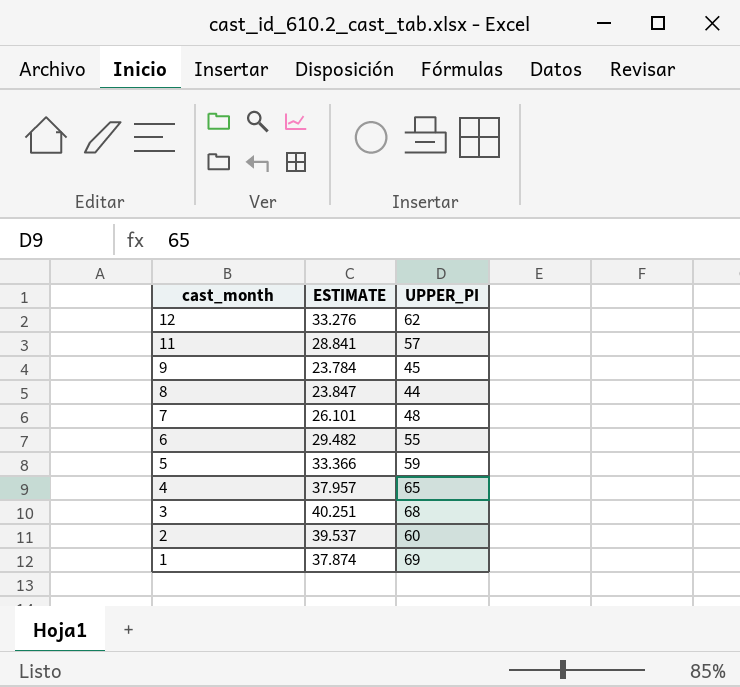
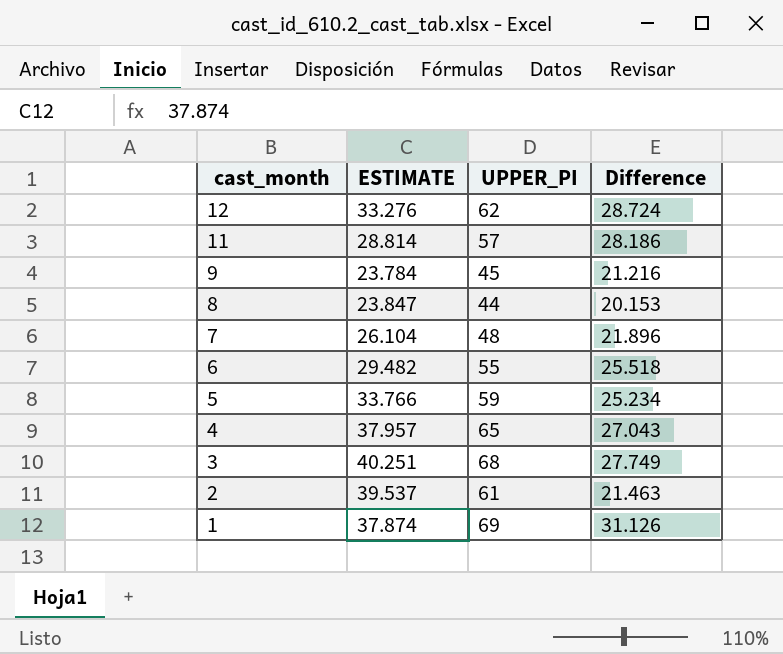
column Difference | formula: none -> [UPPER_PI] - [ESTIMATE]
11 | ESTIMATE: 28.841 -> 28.814
7 | ESTIMATE: 26.101 -> 26.104
5 | ESTIMATE: 33.366 -> 33.766
2 | UPPER_PI: 60 -> 61

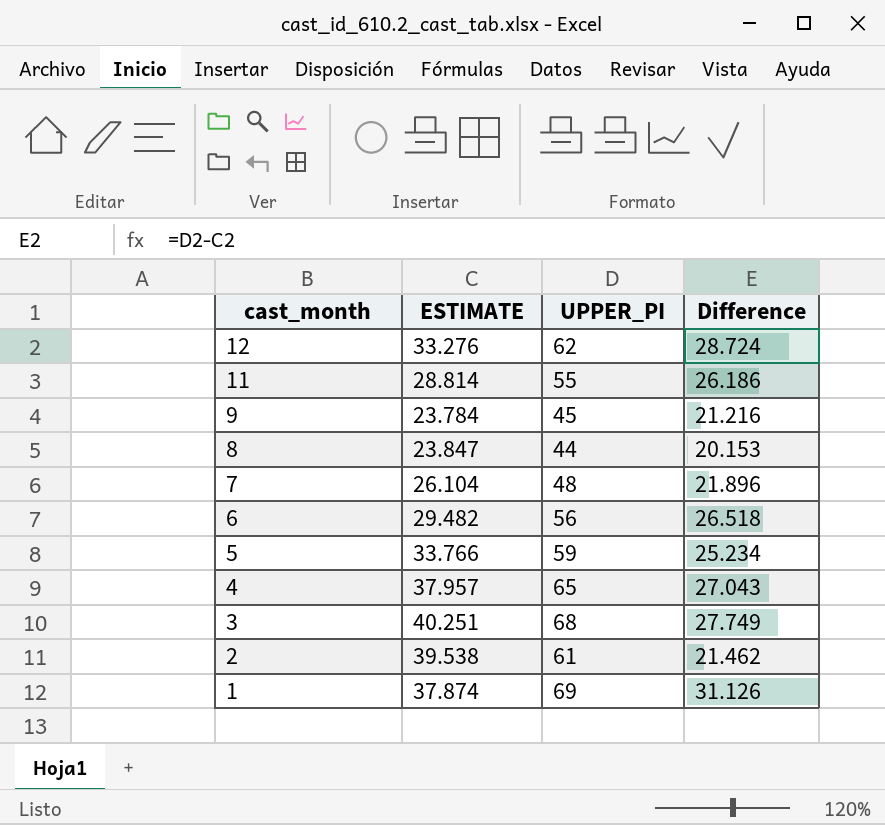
11 | UPPER_PI: 57 -> 55
11 | Difference: 28.186 -> 26.186
6 | UPPER_PI: 55 -> 56
6 | Difference: 25.518 -> 26.518
2 | ESTIMATE: 39.537 -> 39.538
2 | Difference: 21.463 -> 21.462

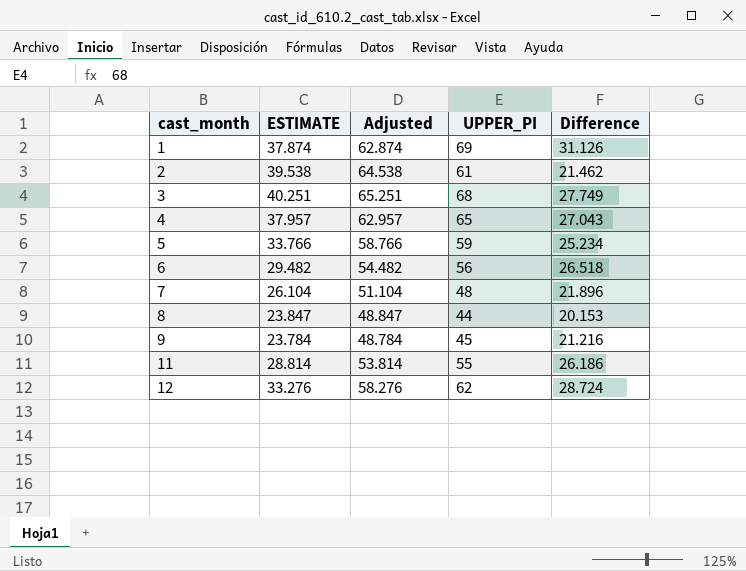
row order: cast_month descending -> cast_month ascending
column Adjusted | formula: none -> [ESTIMATE] + 25

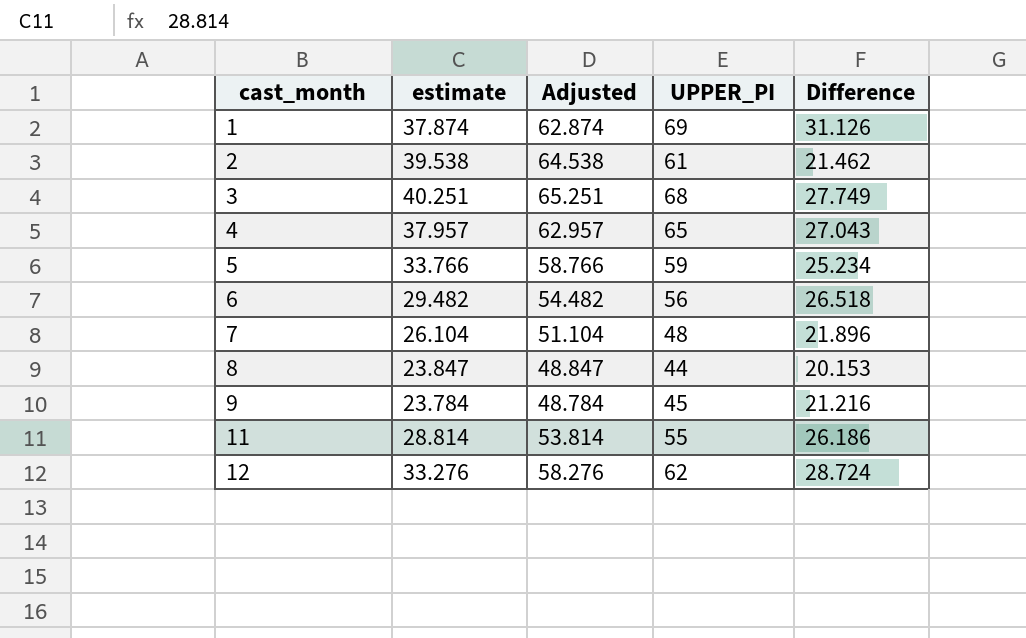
column name: ESTIMATE -> estimate

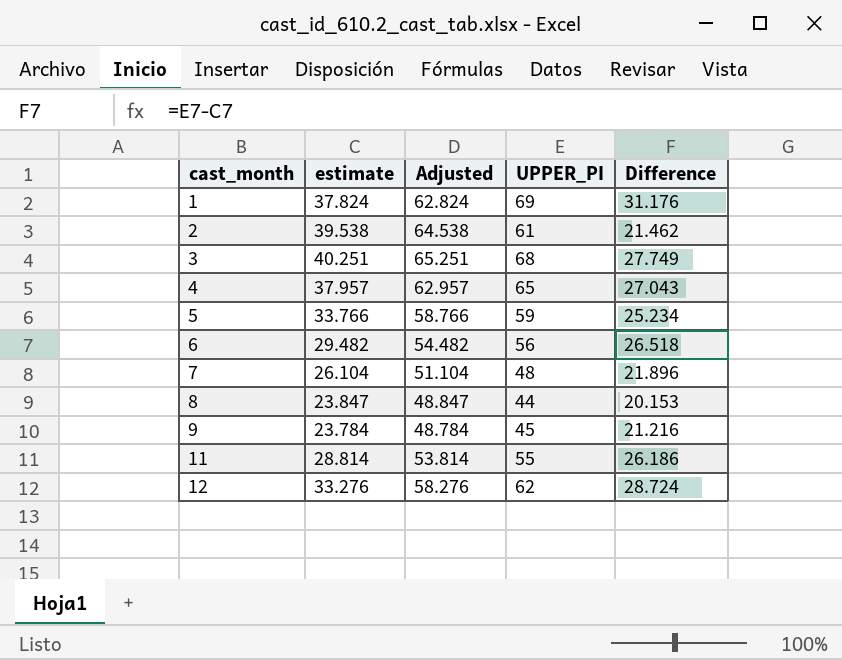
1 | estimate: 37.874 -> 37.824
1 | Adjusted: 62.874 -> 62.824
1 | Difference: 31.126 -> 31.176

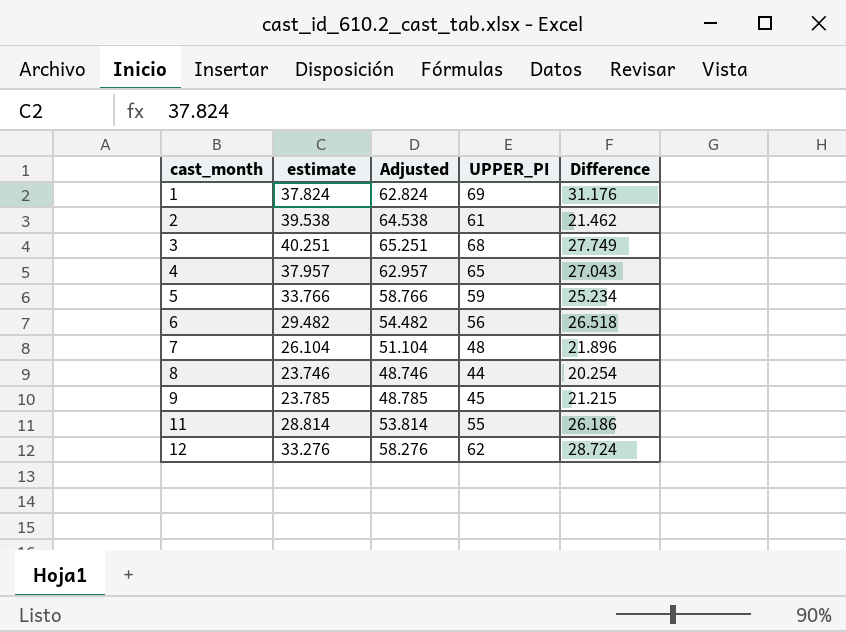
8 | estimate: 23.847 -> 23.746
8 | Adjusted: 48.847 -> 48.746
8 | Difference: 20.153 -> 20.254
9 | estimate: 23.784 -> 23.785
9 | Adjusted: 48.784 -> 48.785
9 | Difference: 21.216 -> 21.215

